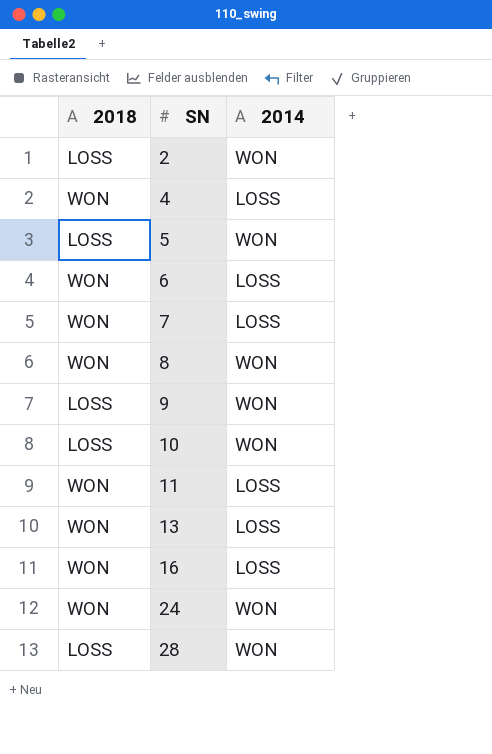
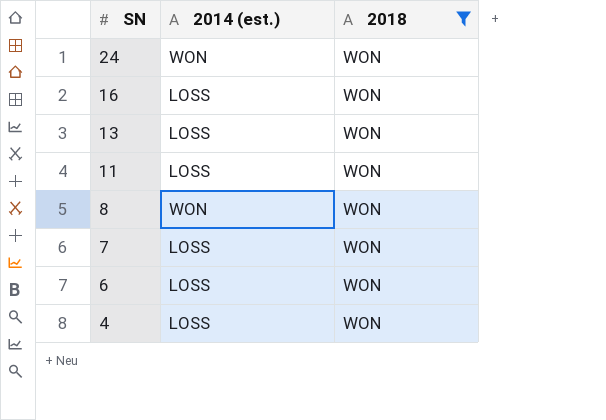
filter: none -> 2018 = WON
row order: SN ascending -> SN descending
column name: 2014 -> 2014 (est.)
column 2018 | position: 1 -> 3

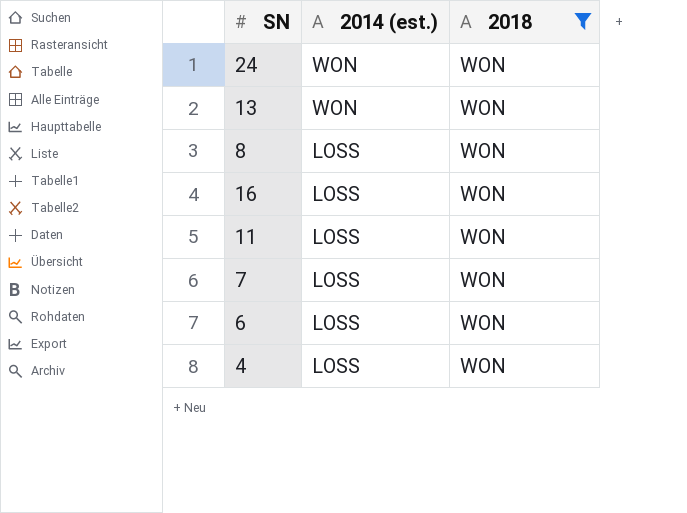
row order: SN descending -> 2014 (est.) descending
13 | 2014 (est.): LOSS -> WON
8 | 2014 (est.): WON -> LOSS

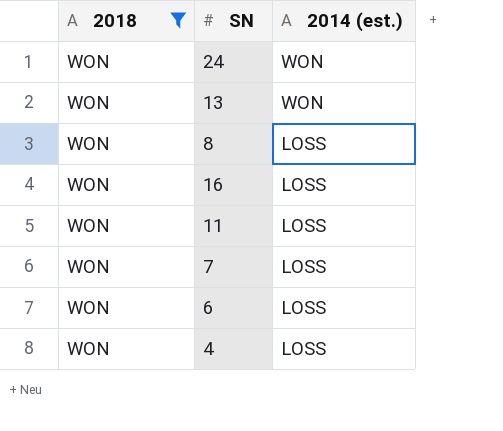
column 2018 | position: 3 -> 1

